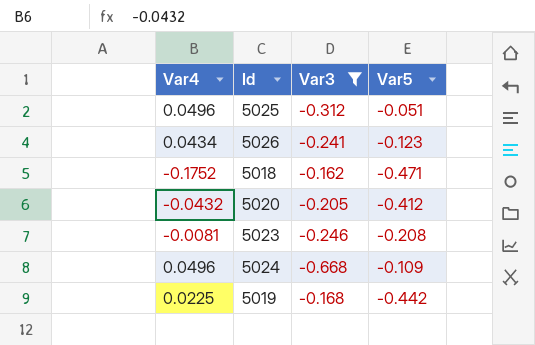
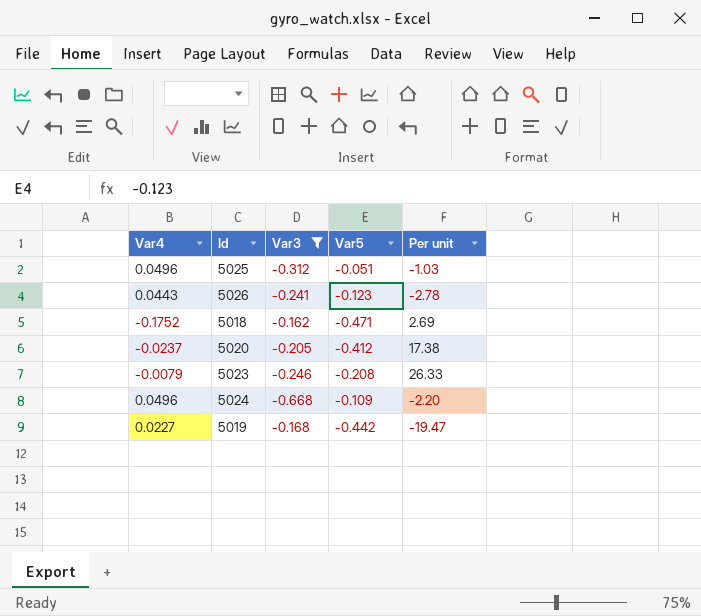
column Per unit | formula: none -> [Var5] / [Var4]
5026 | Var4: 0.0434 -> 0.0443
5020 | Var4: -0.0432 -> -0.0237
5023 | Var4: -0.0081 -> -0.0079
5019 | Var4: 0.0225 -> 0.0227

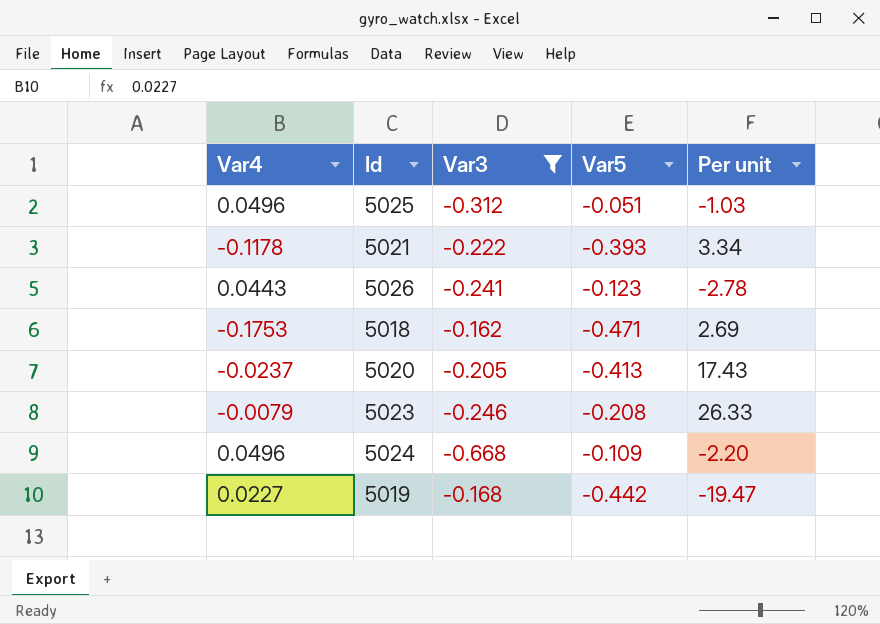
row 5021: none -> -0.1178 | -0.222 | -0.393 | 3.34
5018 | Var4: -0.1752 -> -0.1753
5020 | Var5: -0.412 -> -0.413
5020 | Per unit: 17.38 -> 17.43

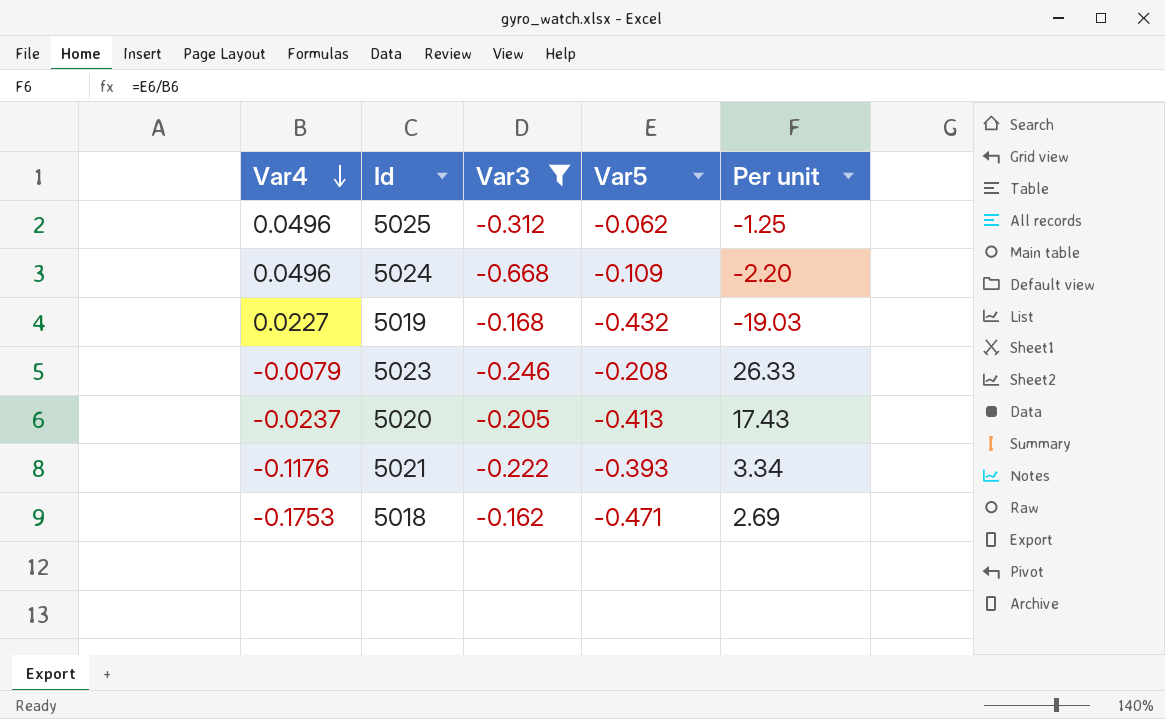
row order: none -> Var4 descending
row 5026: 0.0443 | -0.241 | -0.123 | -2.78 -> none
5025 | Var5: -0.051 -> -0.062
5025 | Per unit: -1.03 -> -1.25
5019 | Var5: -0.442 -> -0.432
5019 | Per unit: -19.47 -> -19.03
5021 | Var4: -0.1178 -> -0.1176

